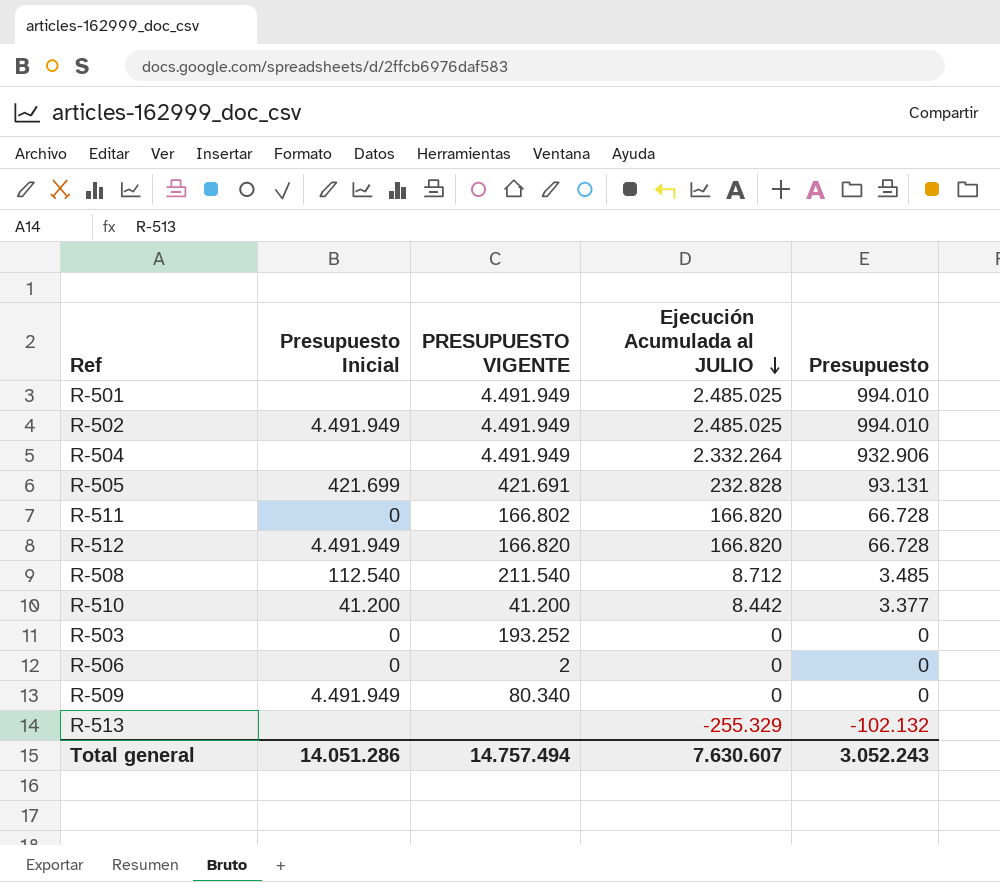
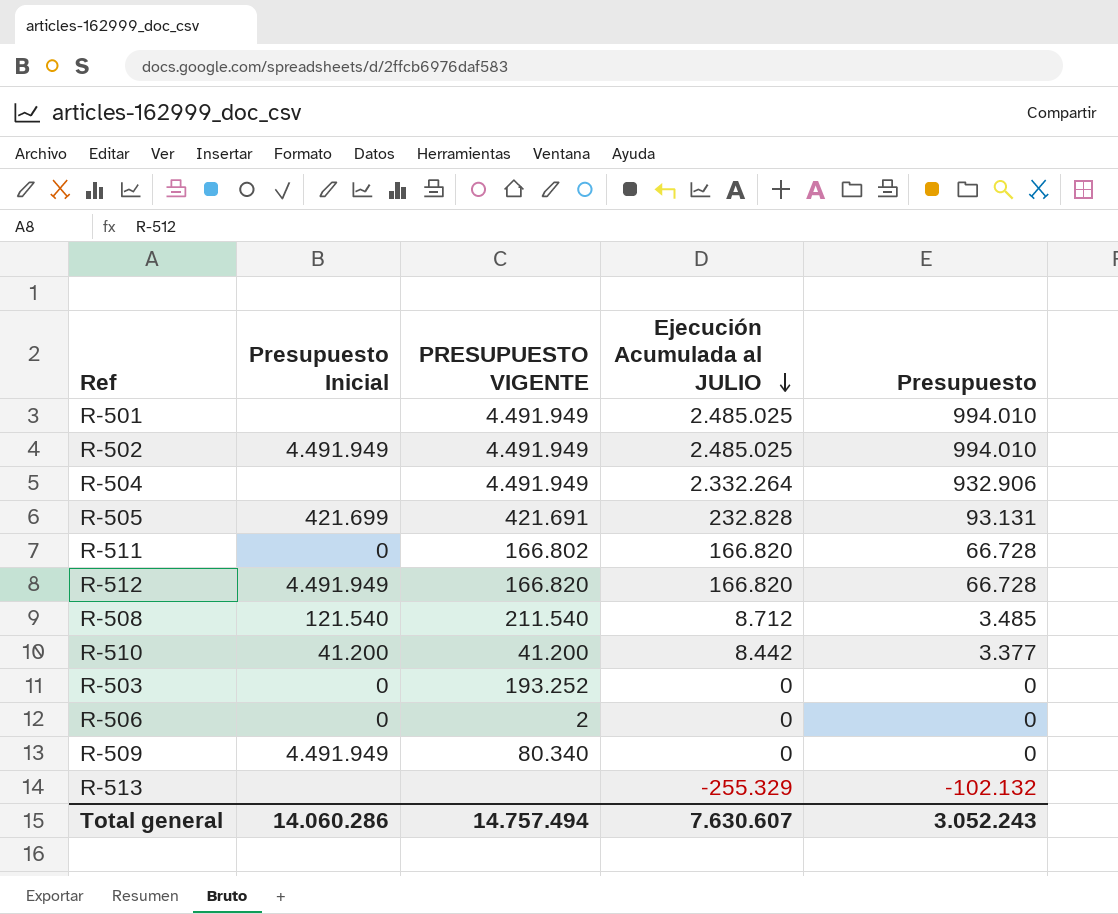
R-508 | Presupuesto Inicial: 112.540 -> 121.540
Total general | Presupuesto Inicial: 14.051.286 -> 14.060.286

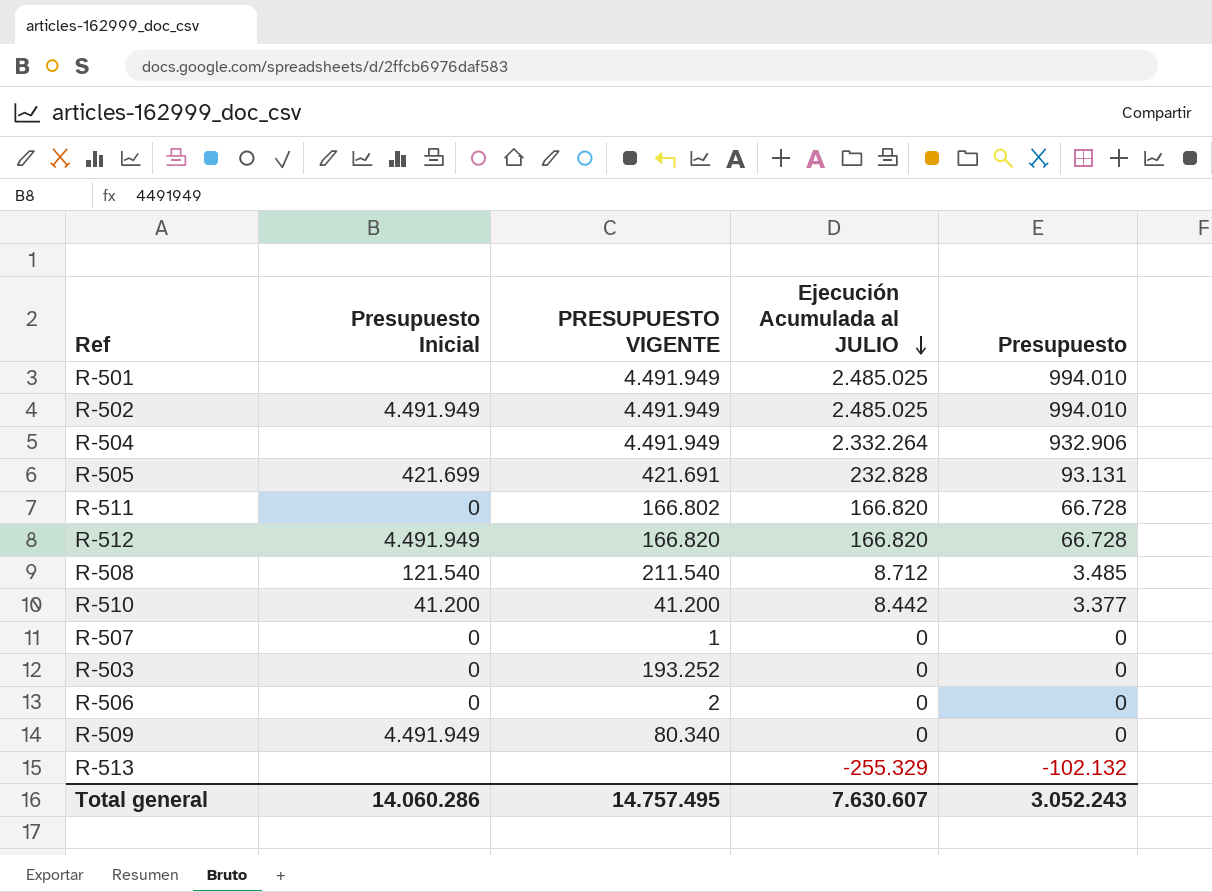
row R-507: none -> 0 | 1 | 0 | 0
Total general | PRESUPUESTO VIGENTE: 14.757.494 -> 14.757.495

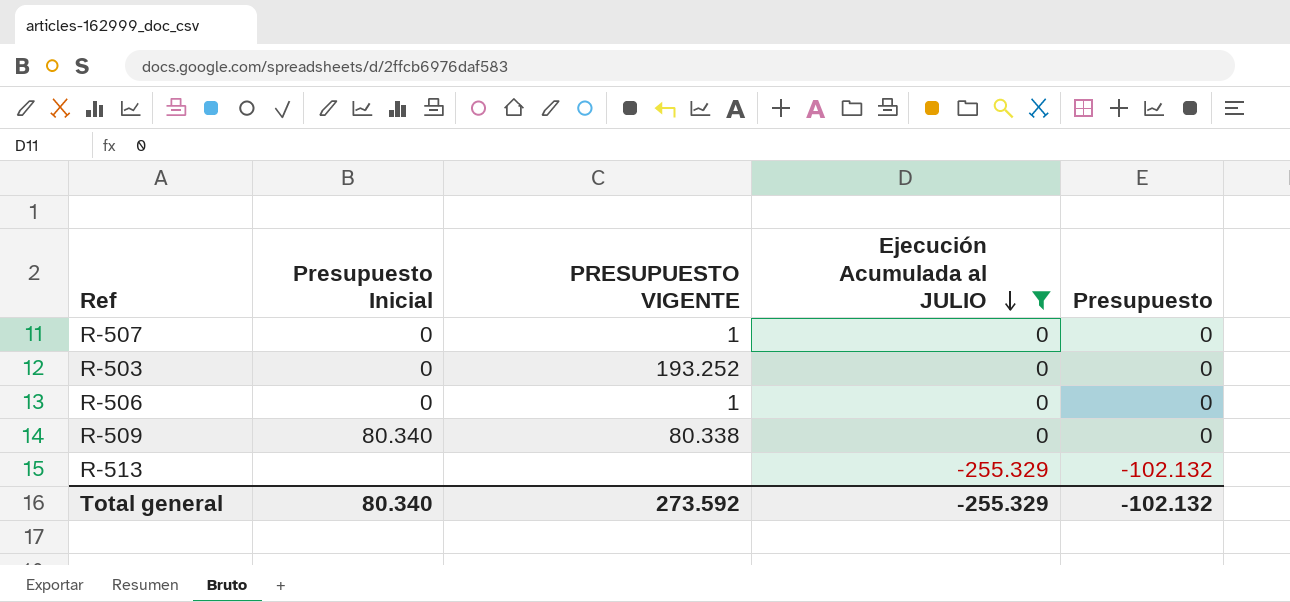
filter: none -> Ejecución Acumulada al JULIO <= 0
R-506 | PRESUPUESTO VIGENTE: 2 -> 1
R-509 | Presupuesto Inicial: 4.491.949 -> 80.340
R-509 | PRESUPUESTO VIGENTE: 80.340 -> 80.338
Total general | Presupuesto Inicial: 14.060.286 -> 80.340
Total general | PRESUPUESTO VIGENTE: 14.757.495 -> 273.592
Total general | Ejecución Acumulada al JULIO: 7.630.607 -> -255.329
Total general | Presupuesto: 3.052.243 -> -102.132

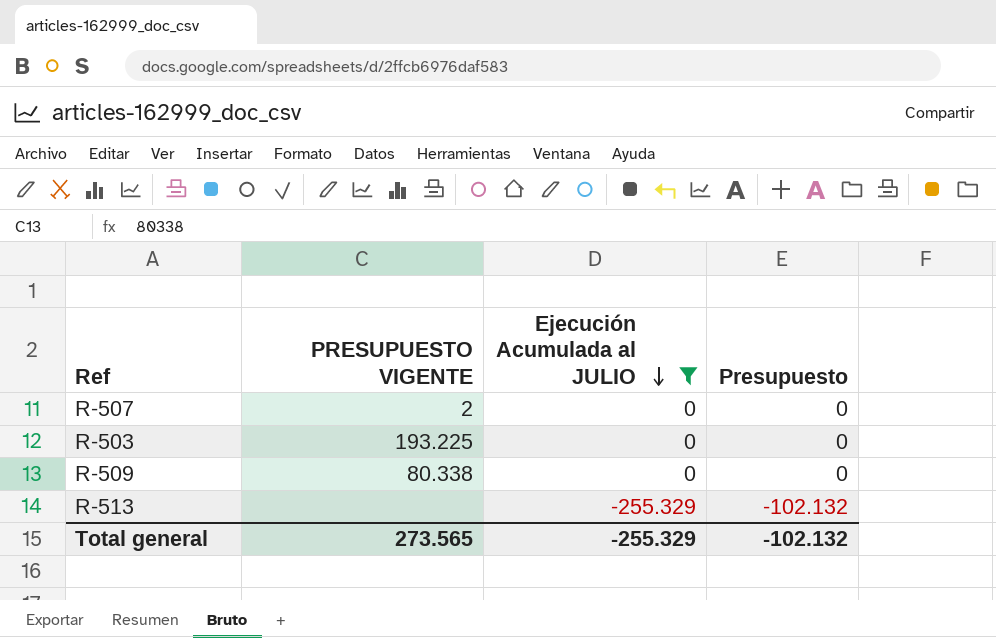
column Presupuesto Inicial | position: 2 -> none
row R-506: 0 | 1 | 0 | 0 -> none
R-507 | PRESUPUESTO VIGENTE: 1 -> 2
R-503 | PRESUPUESTO VIGENTE: 193.252 -> 193.225
Total general | PRESUPUESTO VIGENTE: 273.592 -> 273.565

